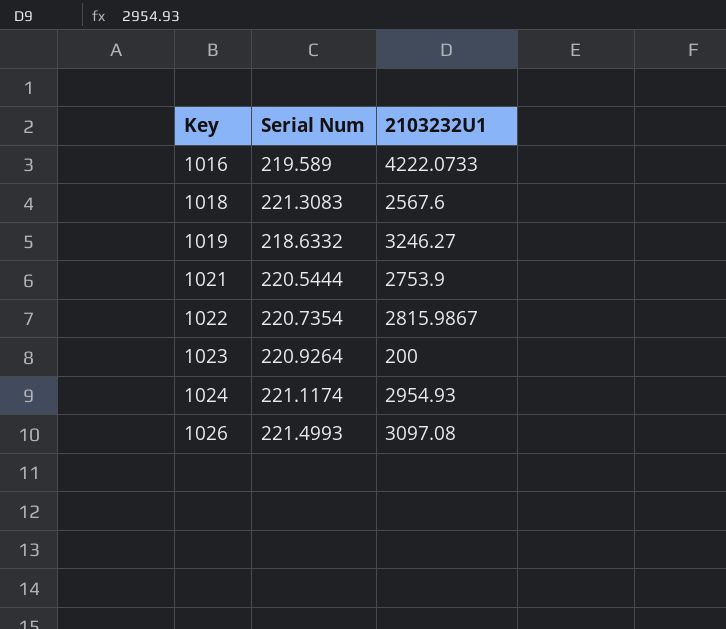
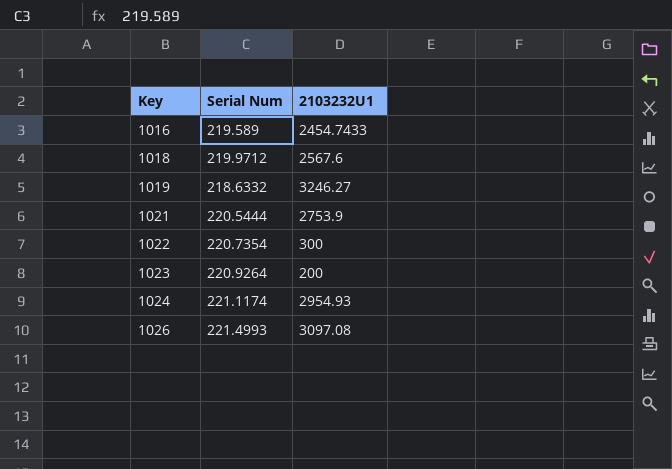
1016 | 2103232U1: 4222.0733 -> 2454.7433
1018 | Serial Num: 221.3083 -> 219.9712
1022 | 2103232U1: 2815.9867 -> 300

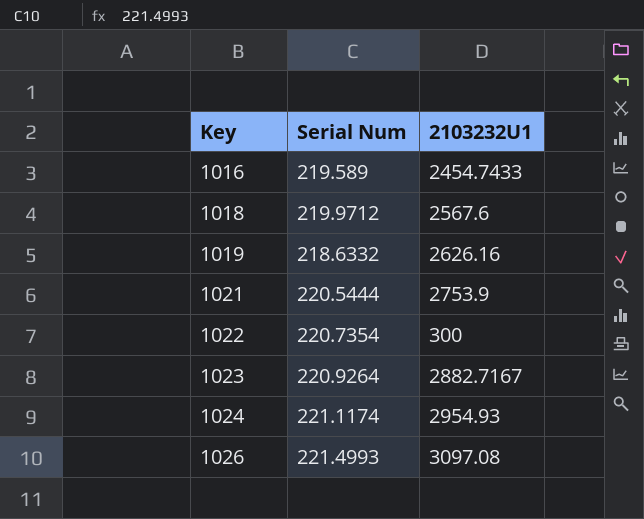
1019 | 2103232U1: 3246.27 -> 2626.16
1023 | 2103232U1: 200 -> 2882.7167

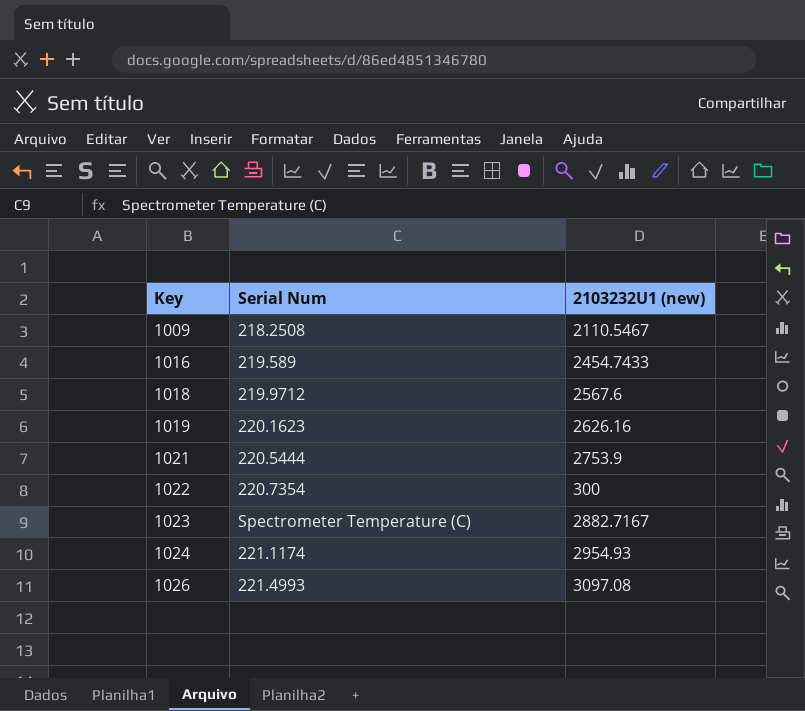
column name: 2103232U1 -> 2103232U1 (new)
row 1009: none -> 218.2508 | 2110.5467
1019 | Serial Num: 218.6332 -> 220.1623
1023 | Serial Num: 220.9264 -> Spectrometer Temperature (C)

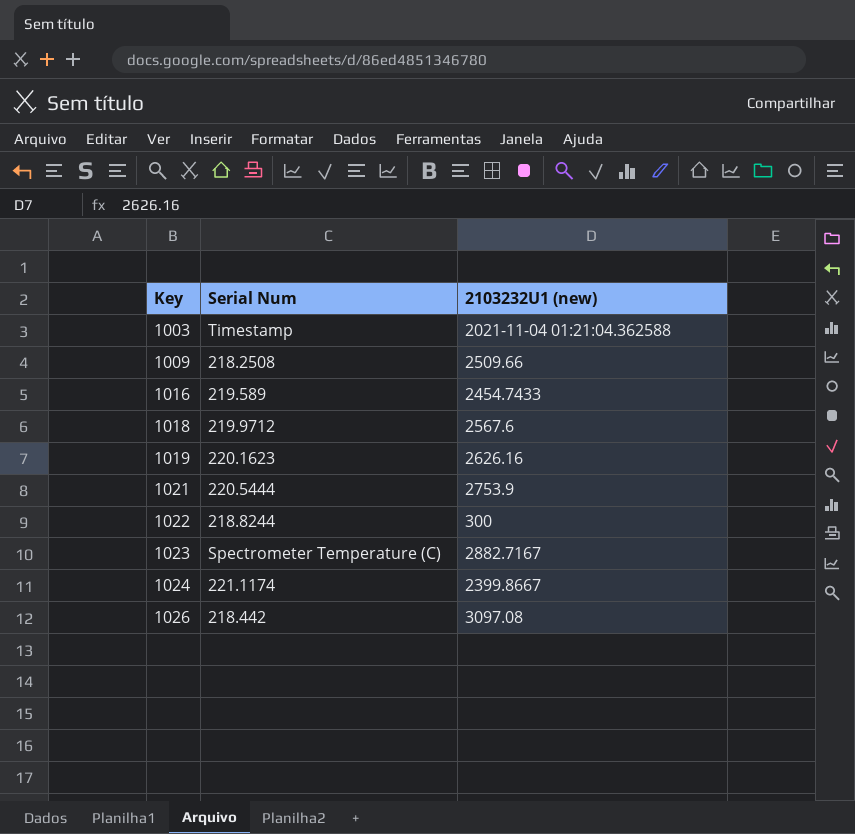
row 1003: none -> Timestamp | 2021-11-04 01:21:04.362588
1009 | 2103232U1 (new): 2110.5467 -> 2509.66
1022 | Serial Num: 220.7354 -> 218.8244
1024 | 2103232U1 (new): 2954.93 -> 2399.8667
1026 | Serial Num: 221.4993 -> 218.442

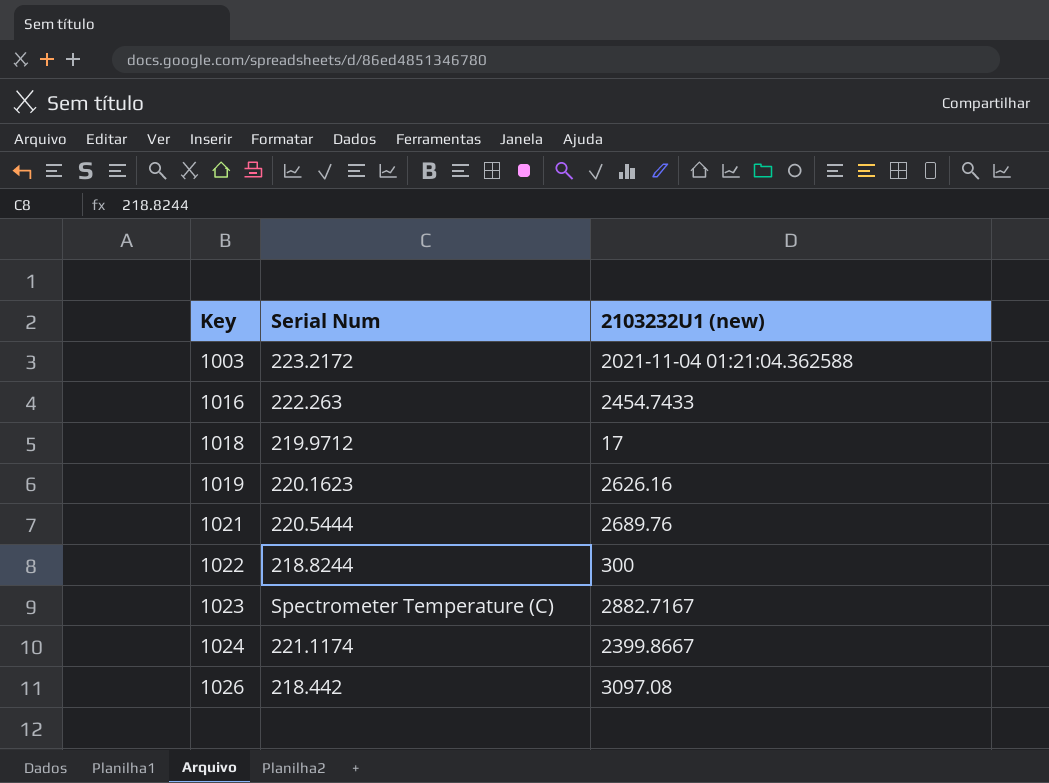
row 1009: 218.2508 | 2509.66 -> none
1003 | Serial Num: Timestamp -> 223.2172
1016 | Serial Num: 219.589 -> 222.263
1018 | 2103232U1 (new): 2567.6 -> 17
1021 | 2103232U1 (new): 2753.9 -> 2689.76

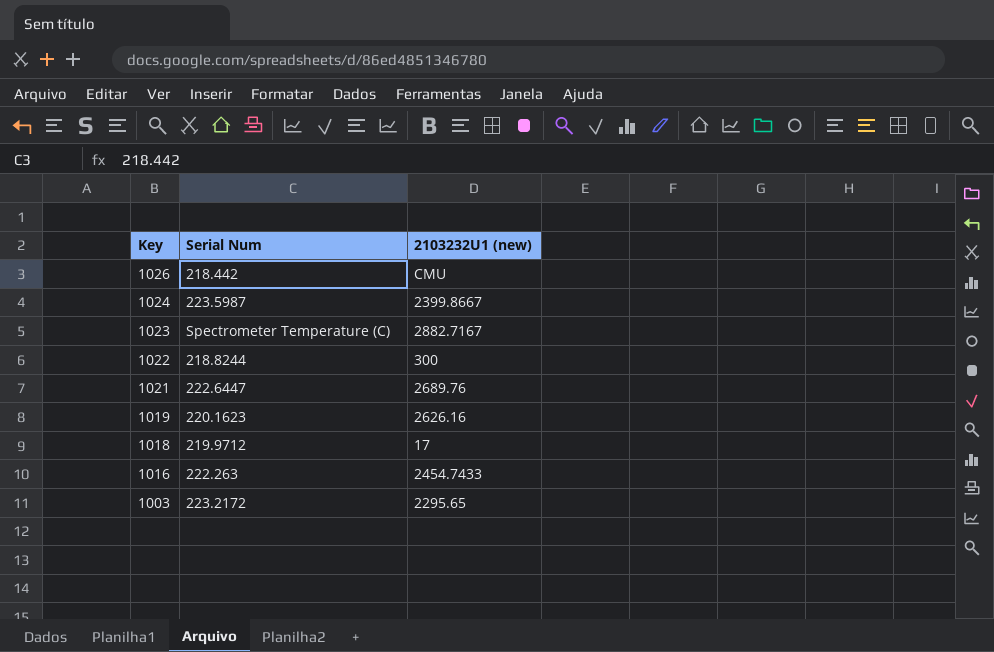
row order: Key ascending -> Key descending
1026 | 2103232U1 (new): 3097.08 -> CMU
1024 | Serial Num: 221.1174 -> 223.5987
1021 | Serial Num: 220.5444 -> 222.6447
1003 | 2103232U1 (new): 2021-11-04 01:21:04.362588 -> 2295.65

